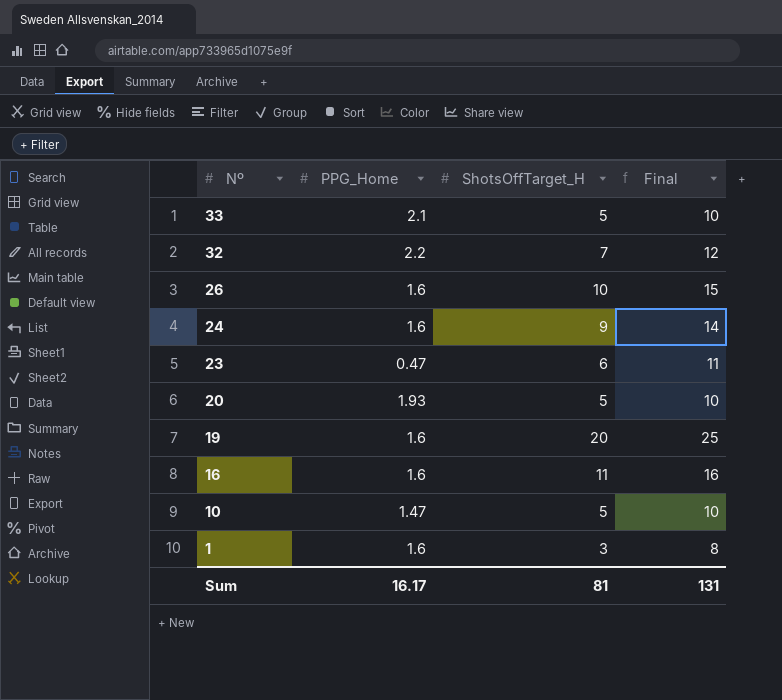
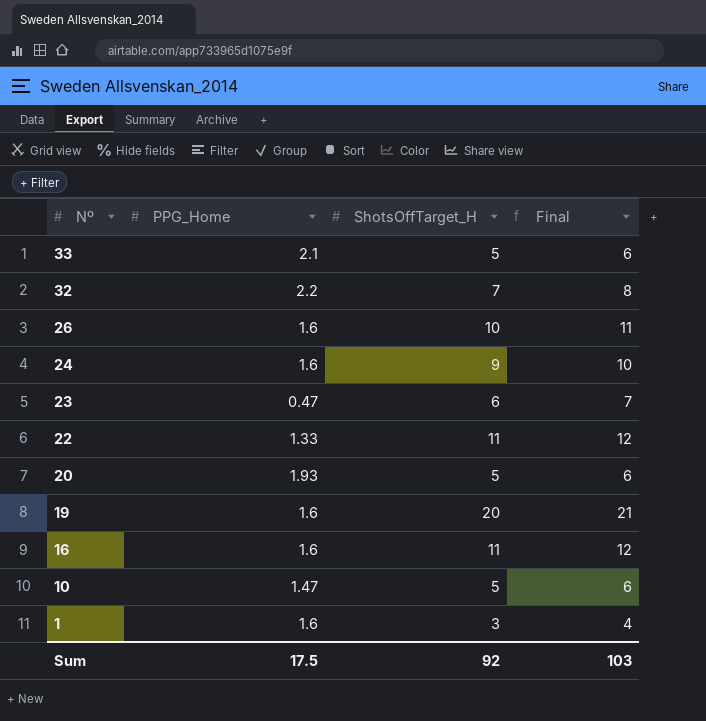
column Final | formula: [ShotsOffTarget_H] + 5 -> [ShotsOffTarget_H] + 1
row 22: none -> 1.33 | 11 | 12
Sum | PPG_Home: 16.17 -> 17.5
Sum | ShotsOffTarget_H: 81 -> 92
Sum | Final: 131 -> 103

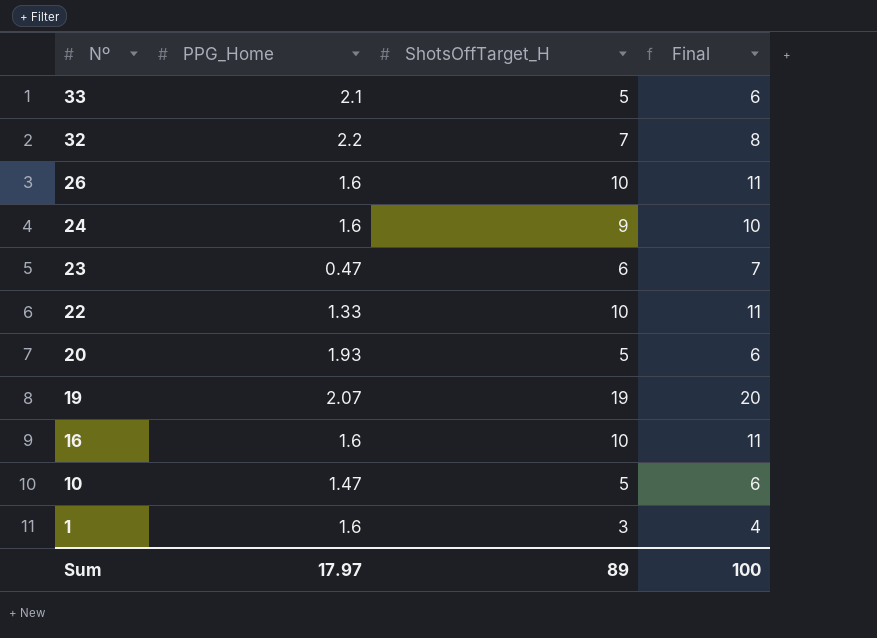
22 | ShotsOffTarget_H: 11 -> 10
22 | Final: 12 -> 11
19 | PPG_Home: 1.6 -> 2.07
19 | ShotsOffTarget_H: 20 -> 19
19 | Final: 21 -> 20
16 | ShotsOffTarget_H: 11 -> 10
16 | Final: 12 -> 11
Sum | PPG_Home: 17.5 -> 17.97
Sum | ShotsOffTarget_H: 92 -> 89
Sum | Final: 103 -> 100

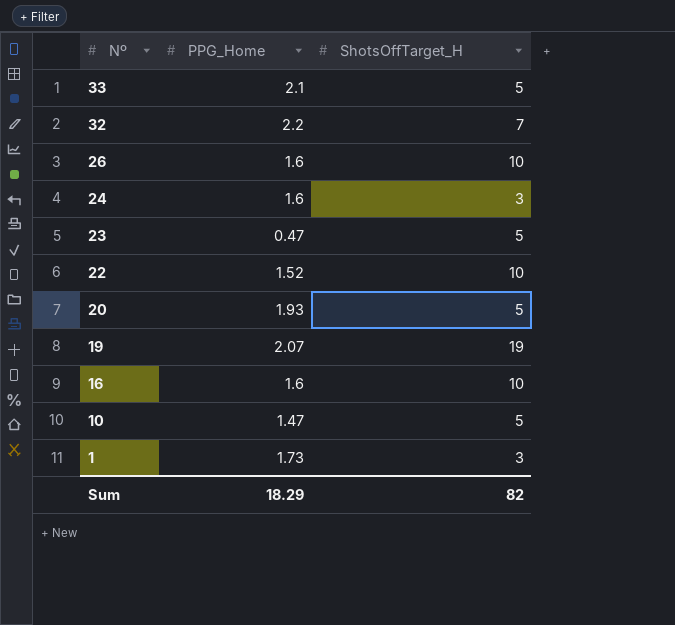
column Final | formula: [ShotsOffTarget_H] + 1 -> none
24 | ShotsOffTarget_H: 9 -> 3
23 | ShotsOffTarget_H: 6 -> 5
22 | PPG_Home: 1.33 -> 1.52
1 | PPG_Home: 1.6 -> 1.73
Sum | PPG_Home: 17.97 -> 18.29
Sum | ShotsOffTarget_H: 89 -> 82

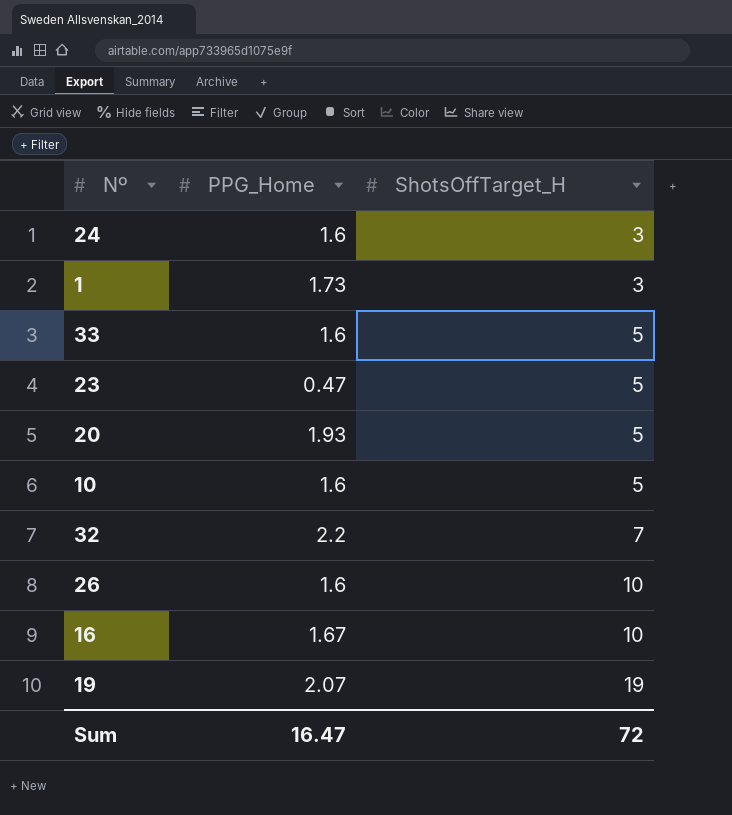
row order: Nº descending -> ShotsOffTarget_H ascending
row 22: 1.52 | 10 -> none
33 | PPG_Home: 2.1 -> 1.6
10 | PPG_Home: 1.47 -> 1.6
16 | PPG_Home: 1.6 -> 1.67
Sum | PPG_Home: 18.29 -> 16.47
Sum | ShotsOffTarget_H: 82 -> 72

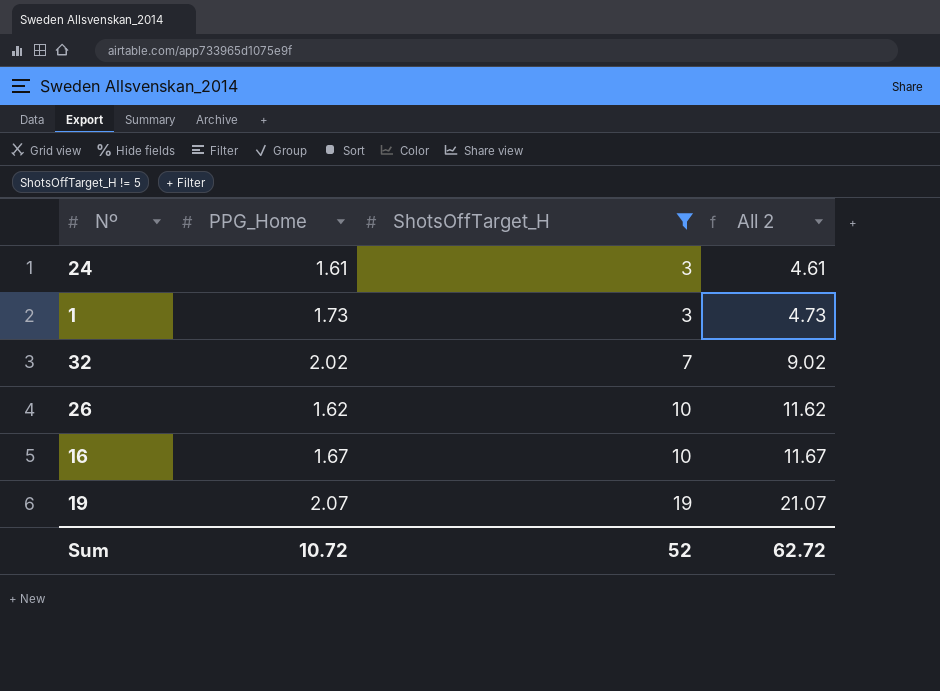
filter: none -> ShotsOffTarget_H != 5
column All 2 | formula: none -> [PPG_Home] + [ShotsOffTarget_H]
24 | PPG_Home: 1.6 -> 1.61
32 | PPG_Home: 2.2 -> 2.02
26 | PPG_Home: 1.6 -> 1.62
Sum | PPG_Home: 16.47 -> 10.72
Sum | ShotsOffTarget_H: 72 -> 52

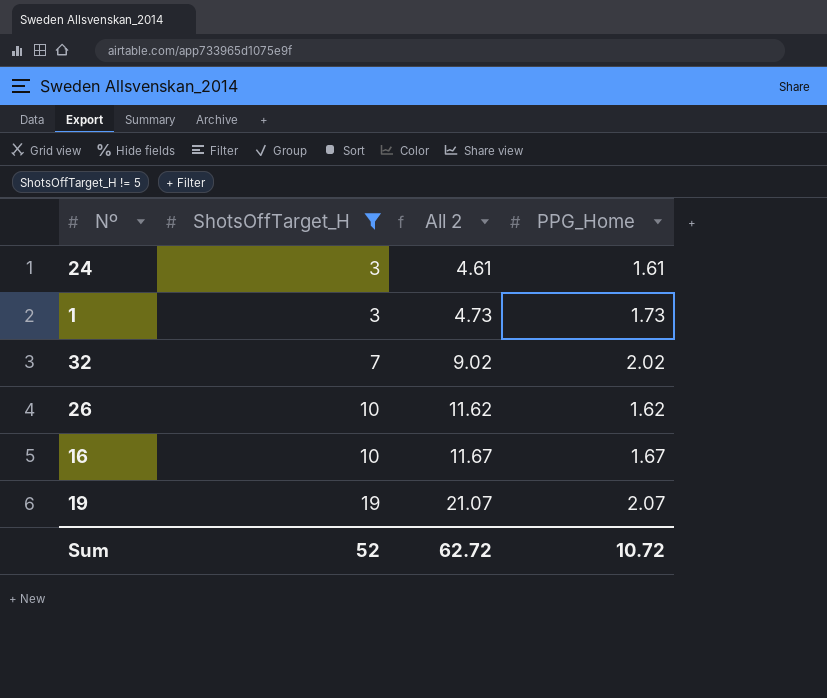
column PPG_Home | position: 2 -> 4

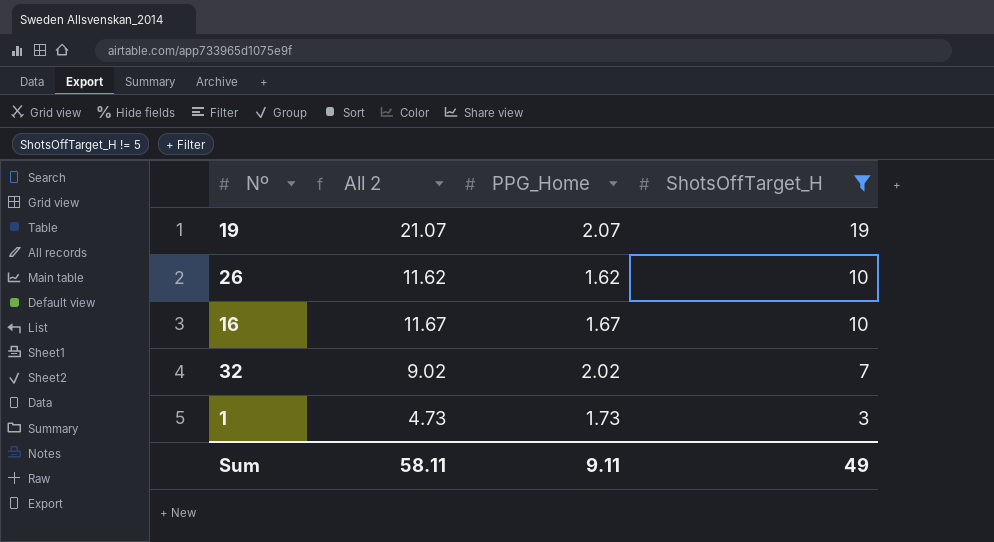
row order: ShotsOffTarget_H ascending -> ShotsOffTarget_H descending
column ShotsOffTarget_H | position: 2 -> 4
row 24: 3 | 4.61 | 1.61 -> none
Sum | All 2: 62.72 -> 58.11
Sum | PPG_Home: 10.72 -> 9.11
Sum | ShotsOffTarget_H: 52 -> 49

